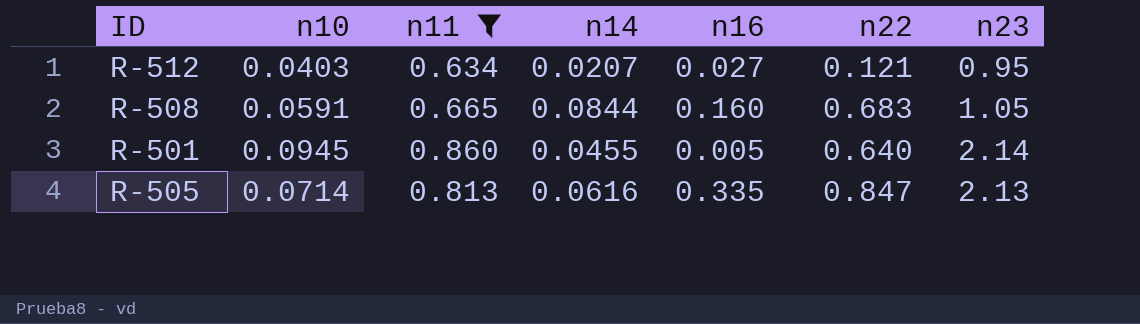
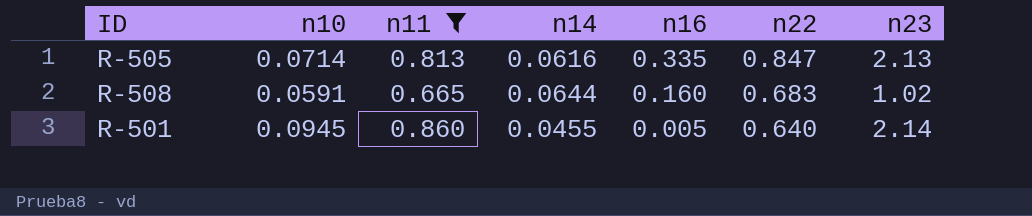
row order: none -> n16 descending
row R-512: 0.0403 | 0.634 | 0.0207 | 0.027 | 0.121 | 0.95 -> none
R-508 | n14: 0.0844 -> 0.0644
R-508 | n23: 1.05 -> 1.02

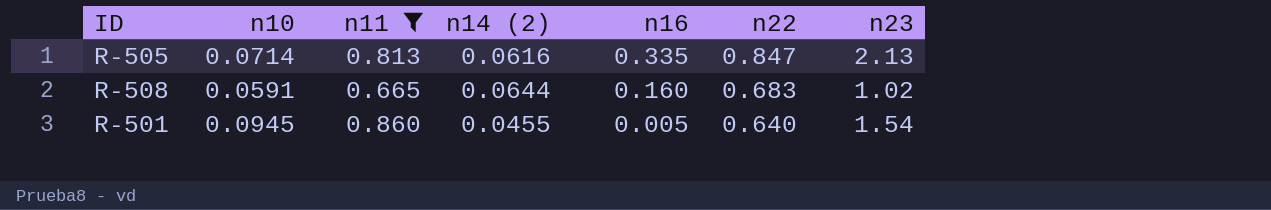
column name: n14 -> n14 (2)
R-501 | n23: 2.14 -> 1.54

